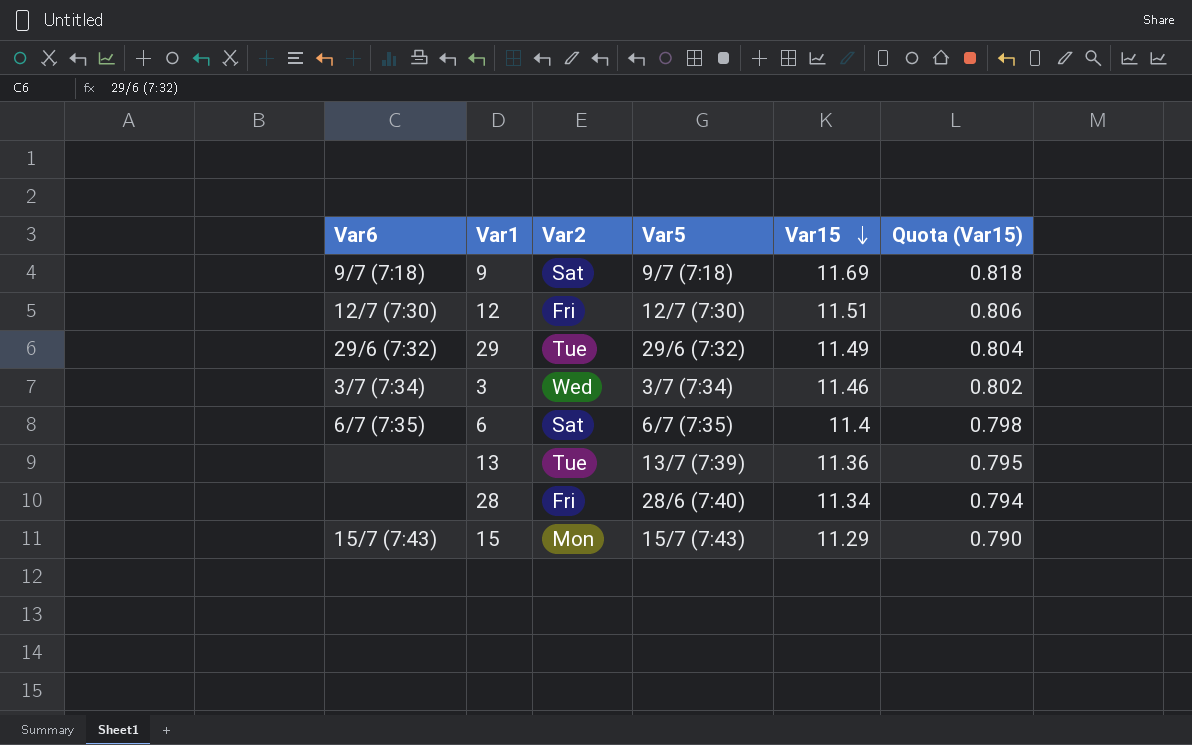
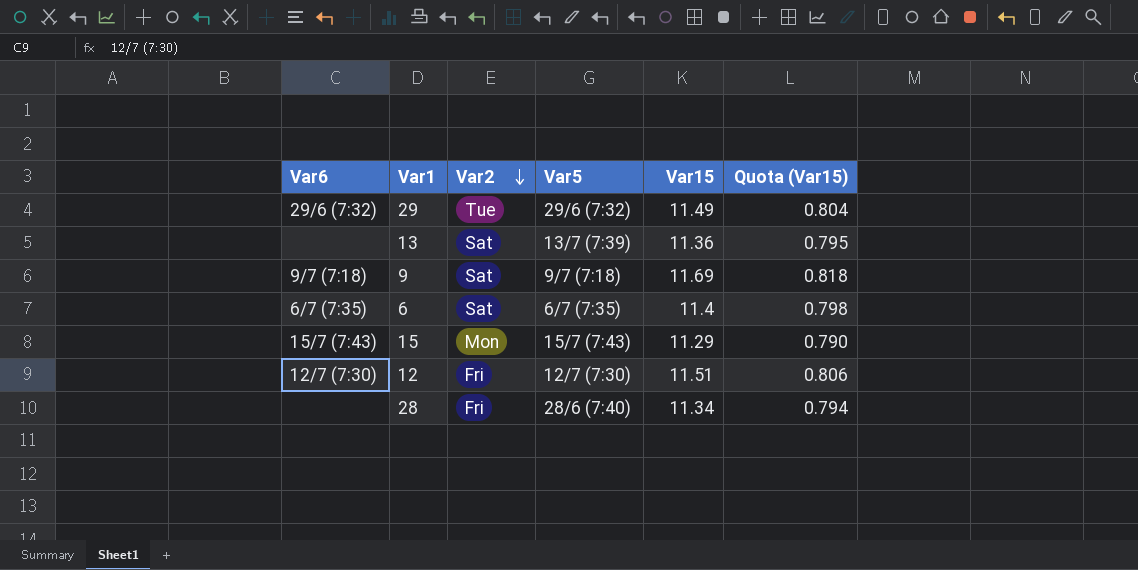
row order: Var15 descending -> Var2 descending
row 3: 3/7 (7:34) | Wed | 3/7 (7:34) | 11.46 | 0.802 -> none
13 | Var2: Tue -> Sat

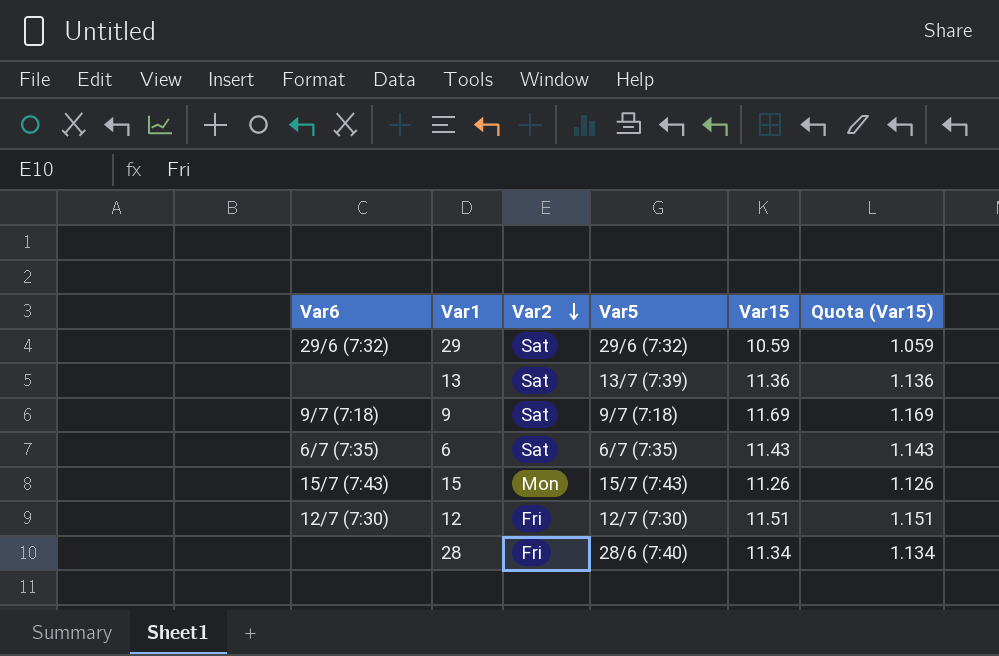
column Quota (Var15) | formula: [Var15] * 0.07 -> [Var15] * 0.1
29 | Var2: Tue -> Sat
29 | Var15: 11.49 -> 10.59
6 | Var15: 11.4 -> 11.43
15 | Var15: 11.29 -> 11.26

